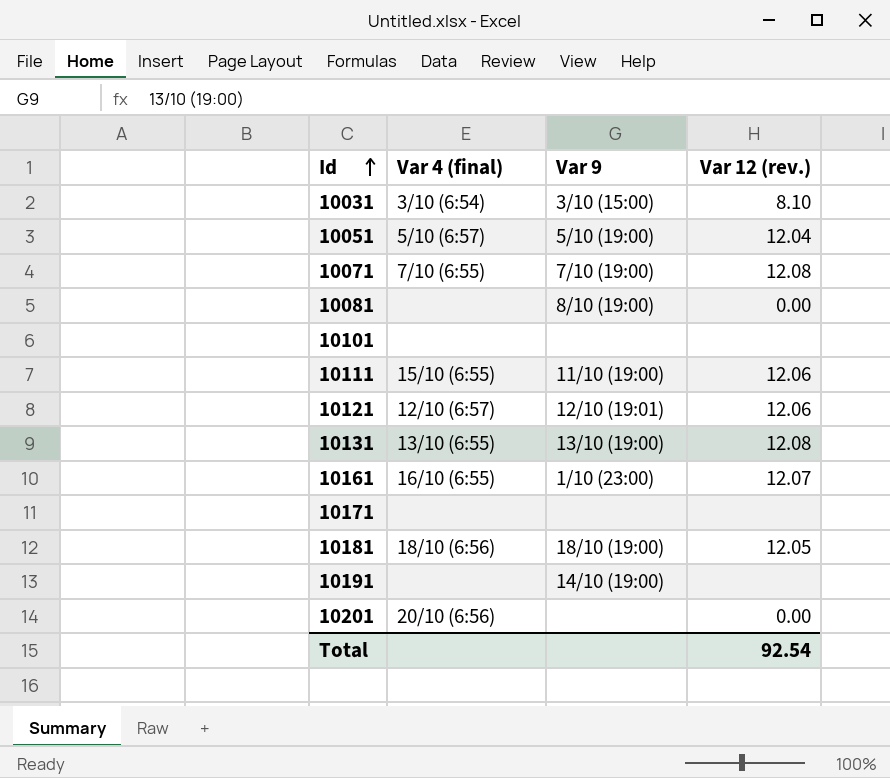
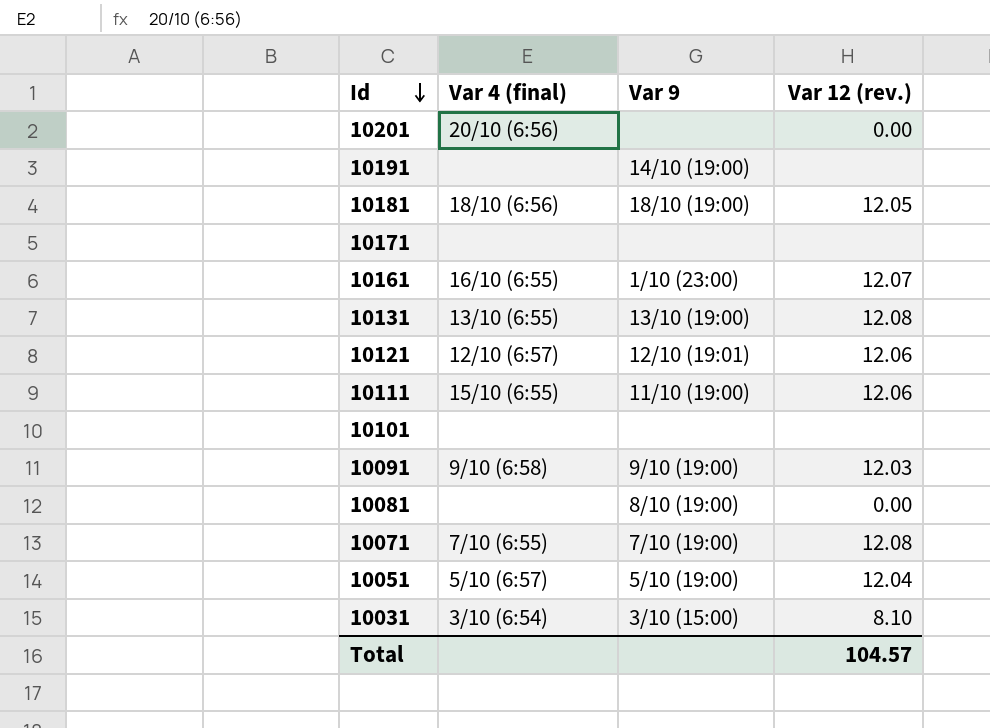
row order: Id ascending -> Id descending
row 10091: none -> 9/10 (6:58) | 9/10 (19:00) | 12.03
Total | Var 12 (rev.): 92.54 -> 104.57

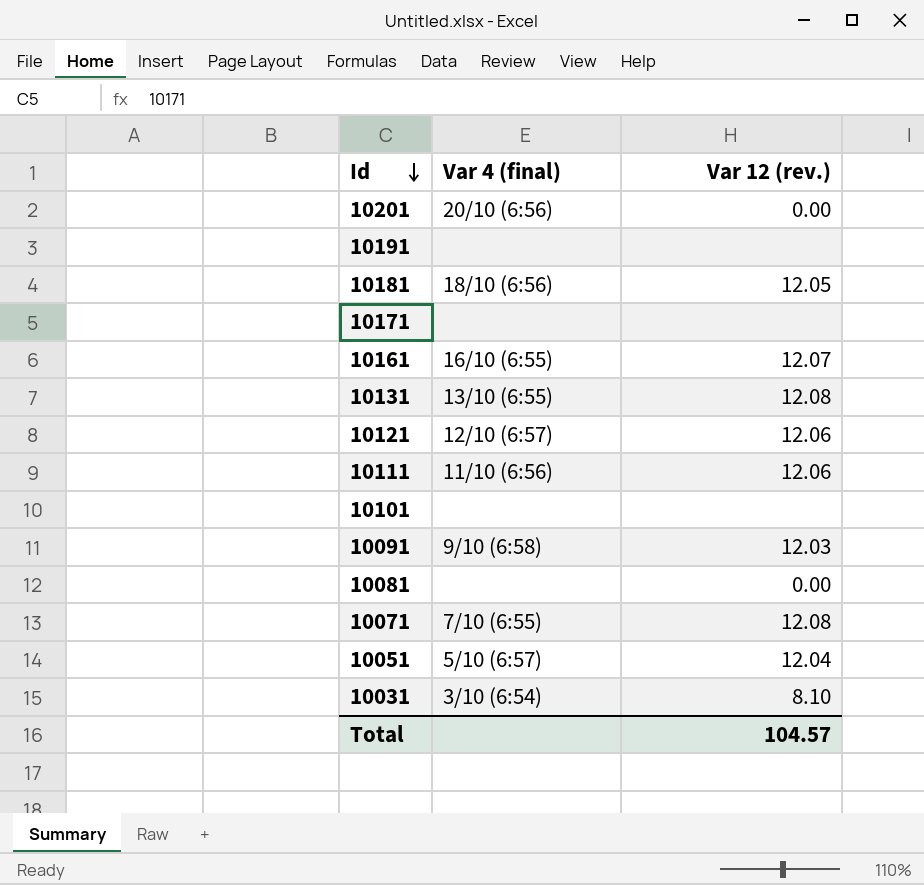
column Var 9 | position: 3 -> none
10111 | Var 4 (final): 15/10 (6:55) -> 11/10 (6:56)

